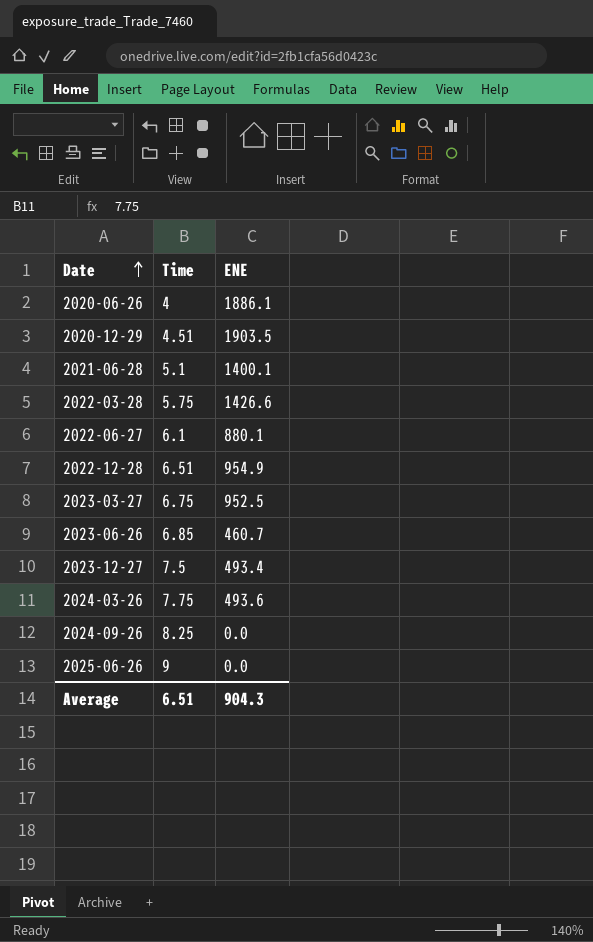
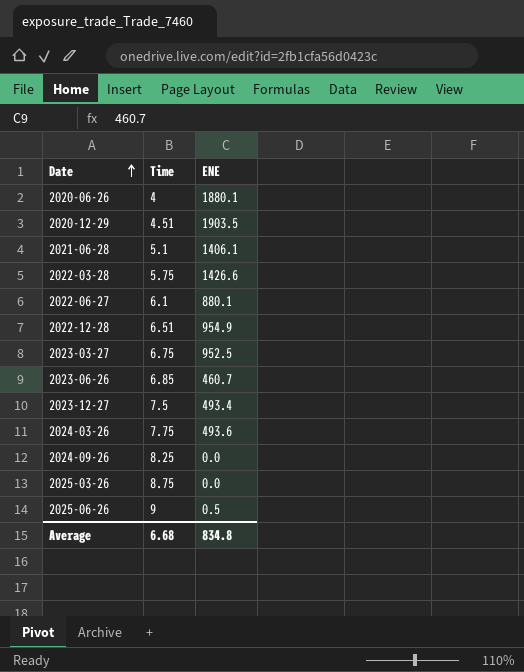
2020-06-26 | ENE: 1886.1 -> 1880.1
2021-06-28 | ENE: 1400.1 -> 1406.1
row 2025-03-26: none -> 8.75 | 0.0
2025-06-26 | ENE: 0.0 -> 0.5
Average | Time: 6.51 -> 6.68
Average | ENE: 904.3 -> 834.8

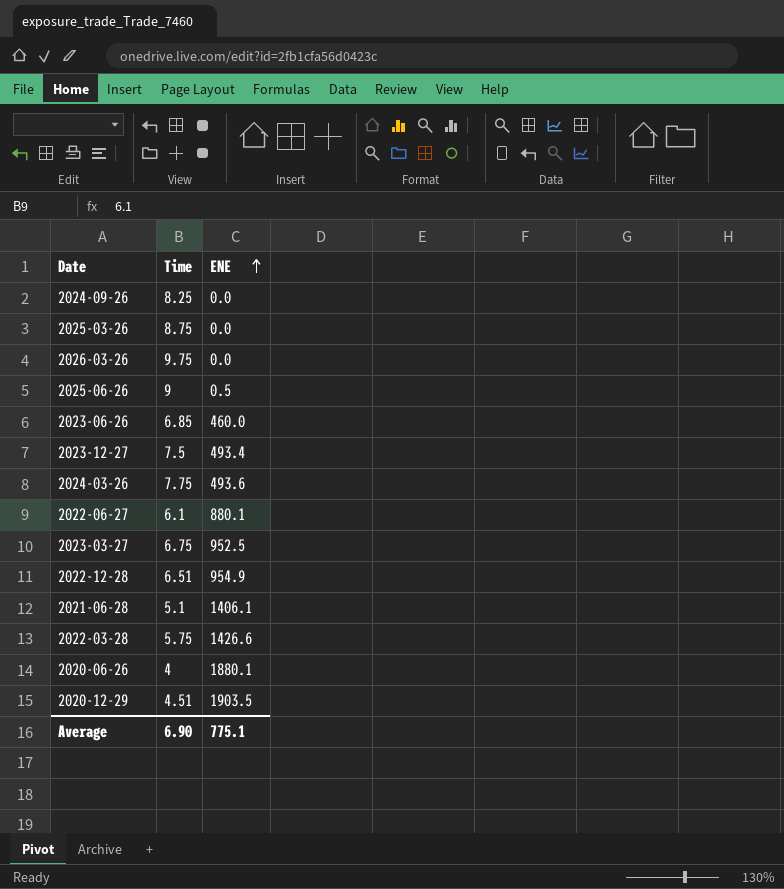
row order: Date ascending -> ENE ascending
row 2026-03-26: none -> 9.75 | 0.0
2023-06-26 | ENE: 460.7 -> 460.0
Average | Time: 6.68 -> 6.90
Average | ENE: 834.8 -> 775.1

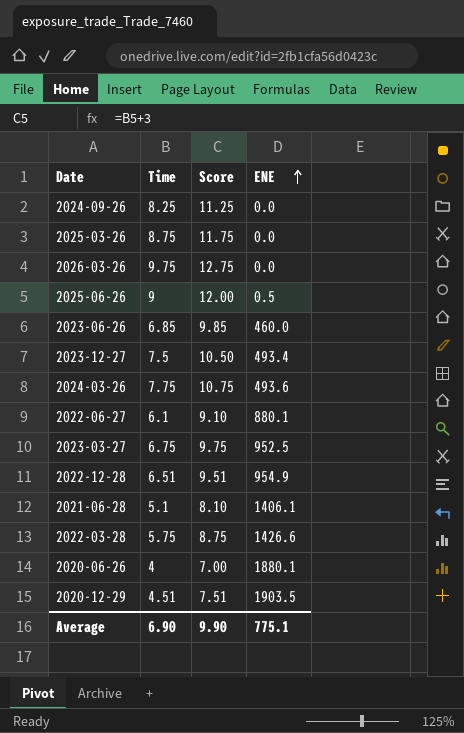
column Score | formula: none -> [Time] + 3

